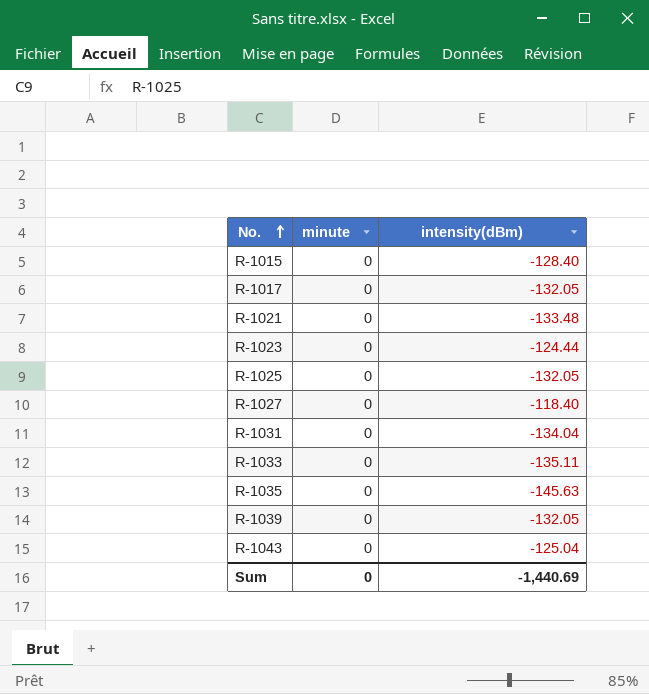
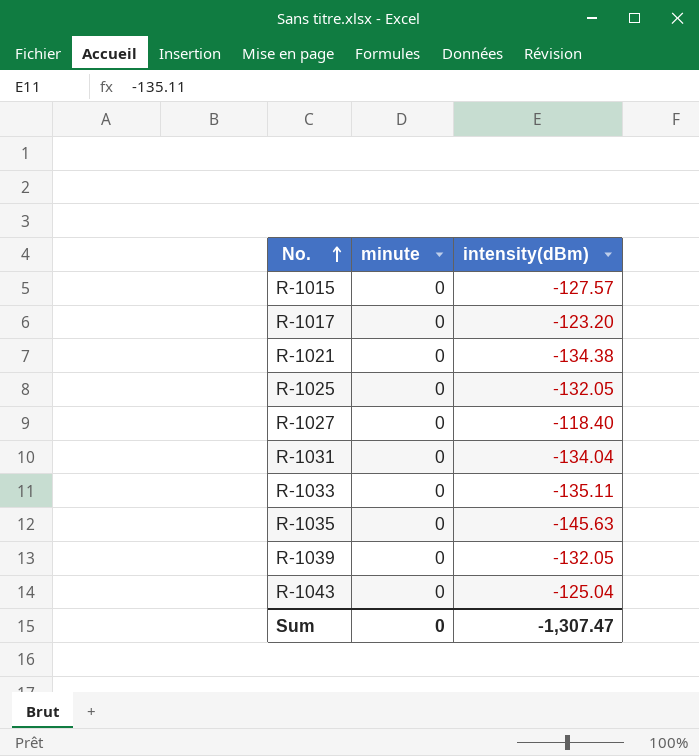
row R-1023: 0 | -124.44 -> none
R-1015 | intensity(dBm): -128.40 -> -127.57
R-1017 | intensity(dBm): -132.05 -> -123.20
R-1021 | intensity(dBm): -133.48 -> -134.38
Sum | intensity(dBm): -1,440.69 -> -1,307.47

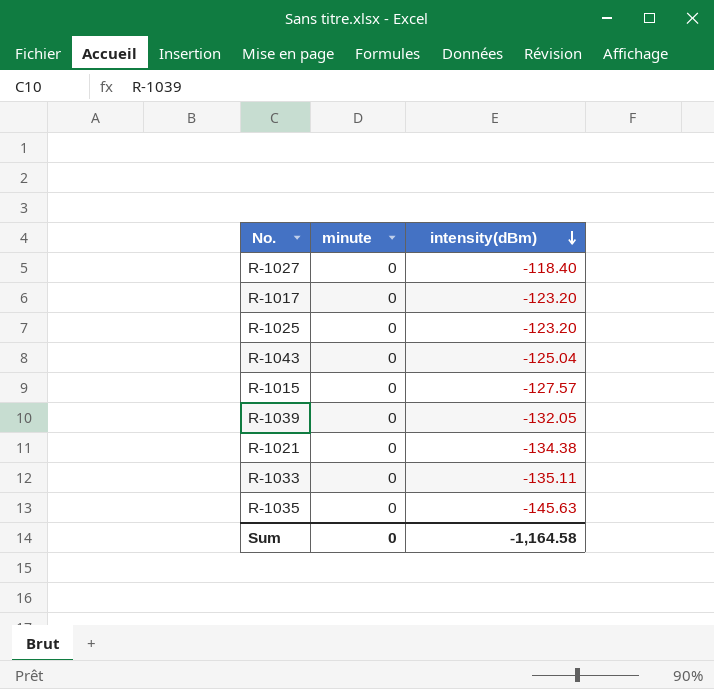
row order: No. ascending -> intensity(dBm) descending
row R-1031: 0 | -134.04 -> none
R-1025 | intensity(dBm): -132.05 -> -123.20
Sum | intensity(dBm): -1,307.47 -> -1,164.58

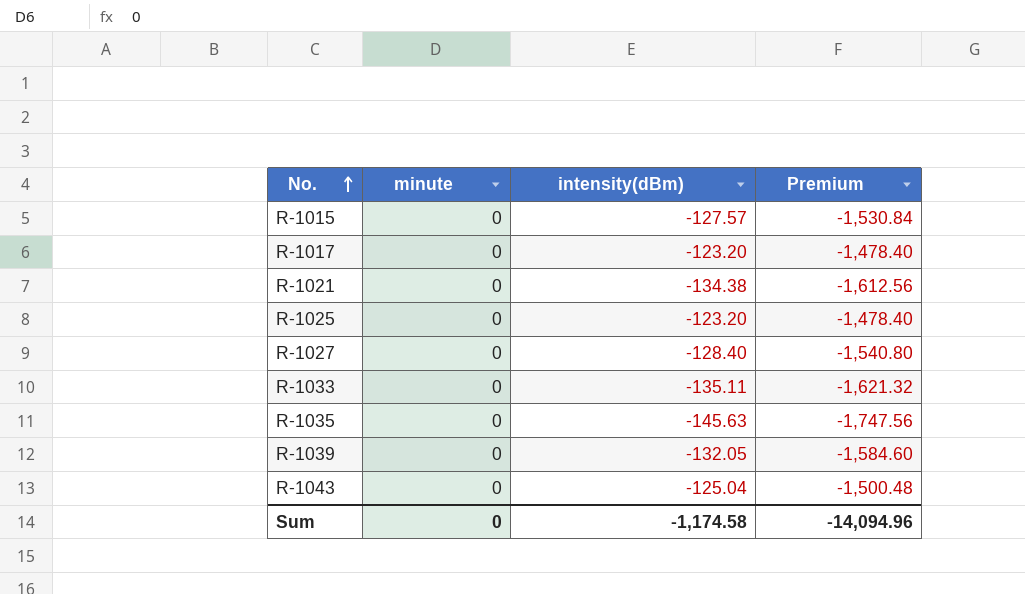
row order: intensity(dBm) descending -> No. ascending
column Premium | formula: none -> [intensity(dBm)] * 12
R-1027 | intensity(dBm): -118.40 -> -128.40
Sum | intensity(dBm): -1,164.58 -> -1,174.58

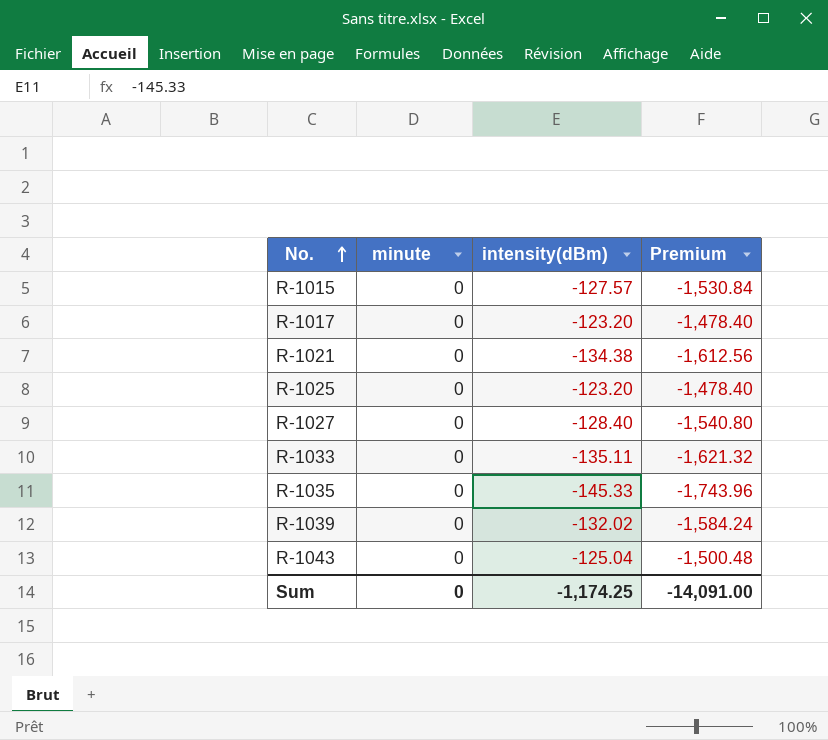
R-1035 | intensity(dBm): -145.63 -> -145.33
R-1035 | Premium: -1,747.56 -> -1,743.96
R-1039 | intensity(dBm): -132.05 -> -132.02
R-1039 | Premium: -1,584.60 -> -1,584.24
Sum | intensity(dBm): -1,174.58 -> -1,174.25
Sum | Premium: -14,094.96 -> -14,091.00

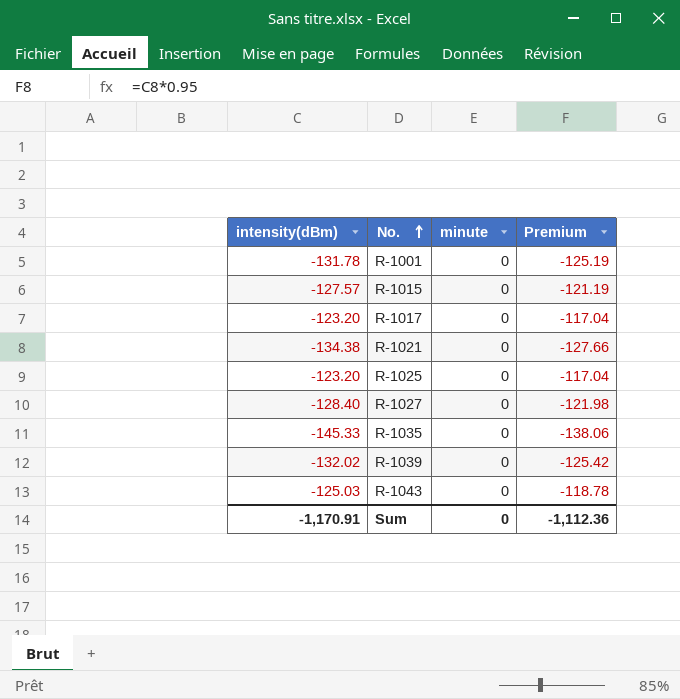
column intensity(dBm) | position: 3 -> 1
column Premium | formula: [intensity(dBm)] * 12 -> [intensity(dBm)] * 0.95
row R-1033: 0 | -135.11 | -1,621.32 -> none
row R-1001: none -> -131.78 | 0 | -125.19
R-1043 | intensity(dBm): -125.04 -> -125.03
Sum | intensity(dBm): -1,174.25 -> -1,170.91
Sum | Premium: -14,091.00 -> -1,112.36

